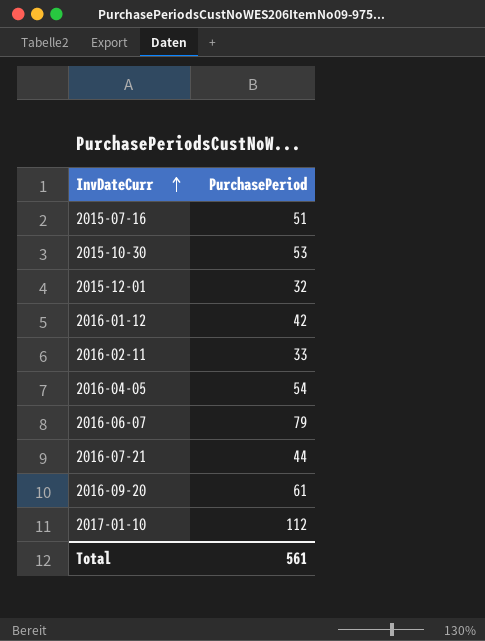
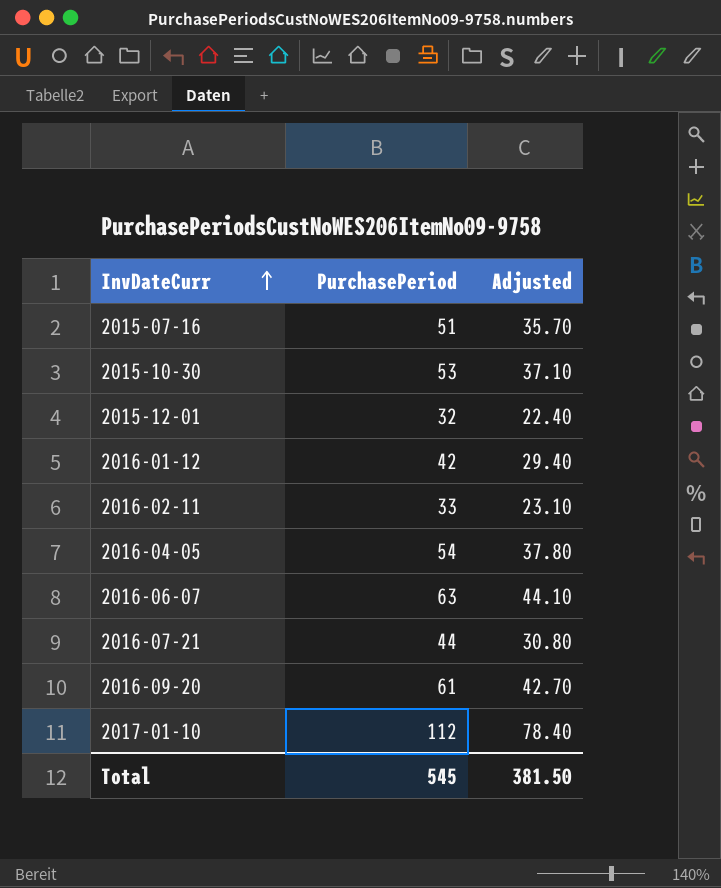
column Adjusted | formula: none -> [PurchasePeriod] * 0.7
2016-06-07 | PurchasePeriod: 79 -> 63
Total | PurchasePeriod: 561 -> 545

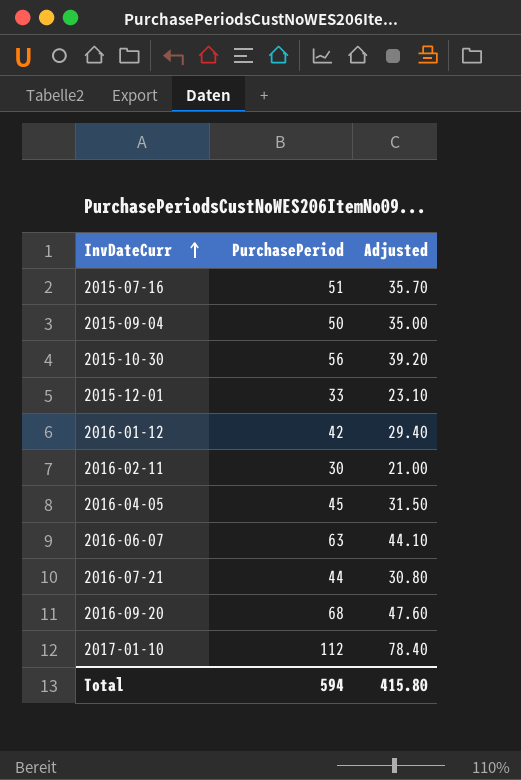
row 2015-09-04: none -> 50 | 35.00
2015-10-30 | PurchasePeriod: 53 -> 56
2015-10-30 | Adjusted: 37.10 -> 39.20
2015-12-01 | PurchasePeriod: 32 -> 33
2015-12-01 | Adjusted: 22.40 -> 23.10
2016-02-11 | PurchasePeriod: 33 -> 30
2016-02-11 | Adjusted: 23.10 -> 21.00
2016-04-05 | PurchasePeriod: 54 -> 45
2016-04-05 | Adjusted: 37.80 -> 31.50
2016-09-20 | PurchasePeriod: 61 -> 68
2016-09-20 | Adjusted: 42.70 -> 47.60
Total | PurchasePeriod: 545 -> 594
Total | Adjusted: 381.50 -> 415.80

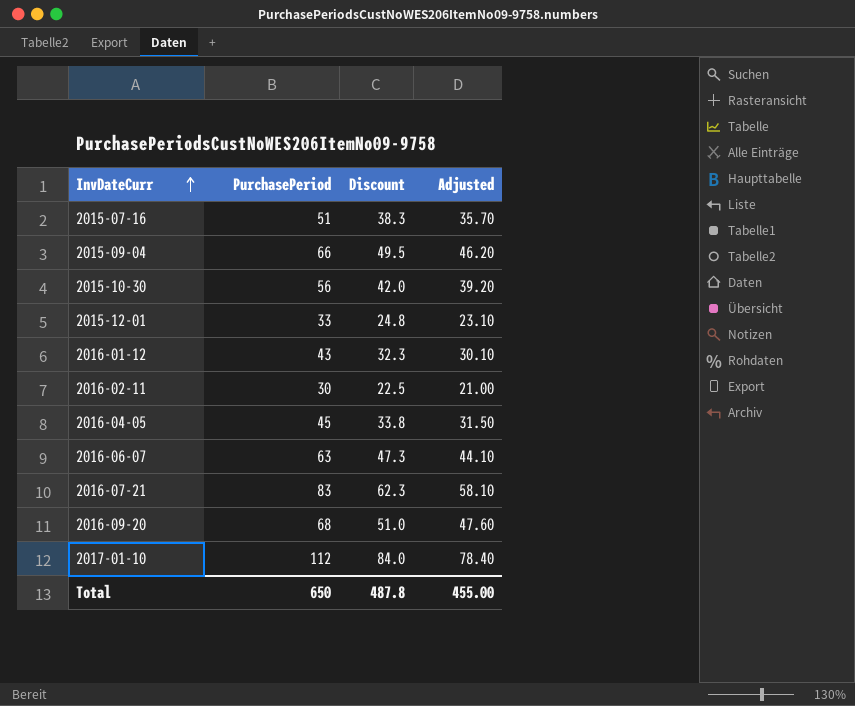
column Discount | formula: none -> [PurchasePeriod] * 0.75
2015-09-04 | PurchasePeriod: 50 -> 66
2015-09-04 | Adjusted: 35.00 -> 46.20
2016-01-12 | PurchasePeriod: 42 -> 43
2016-01-12 | Adjusted: 29.40 -> 30.10
2016-07-21 | PurchasePeriod: 44 -> 83
2016-07-21 | Adjusted: 30.80 -> 58.10
Total | PurchasePeriod: 594 -> 650
Total | Adjusted: 415.80 -> 455.00

